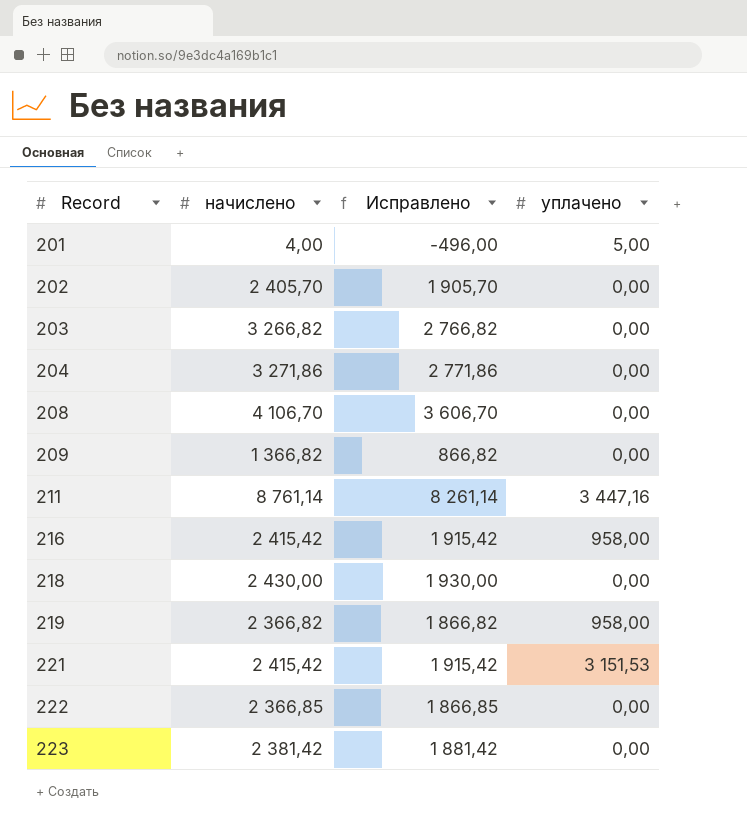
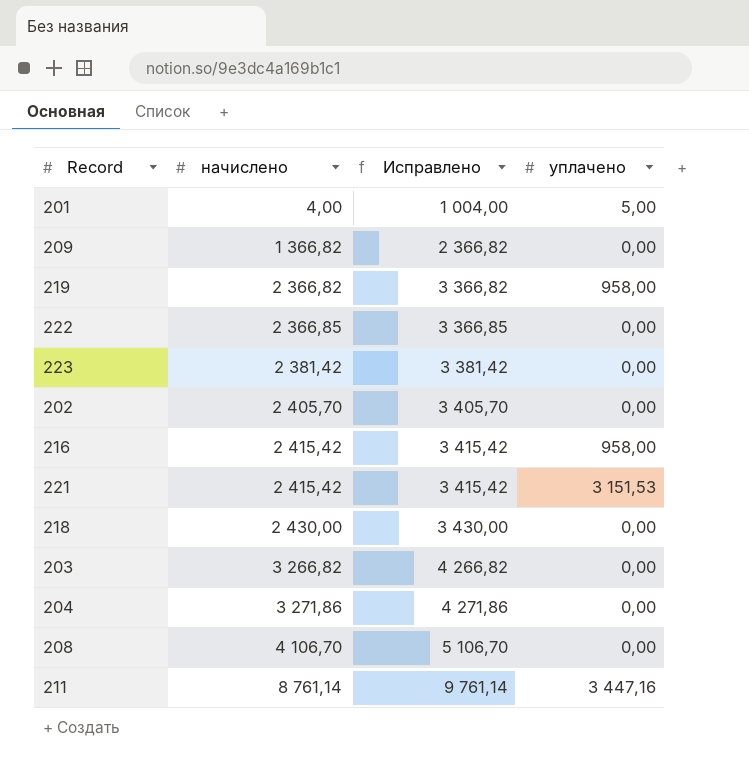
row order: Record ascending -> начислено ascending
column Исправлено | formula: [начислено] - 500 -> [начислено] + 1000

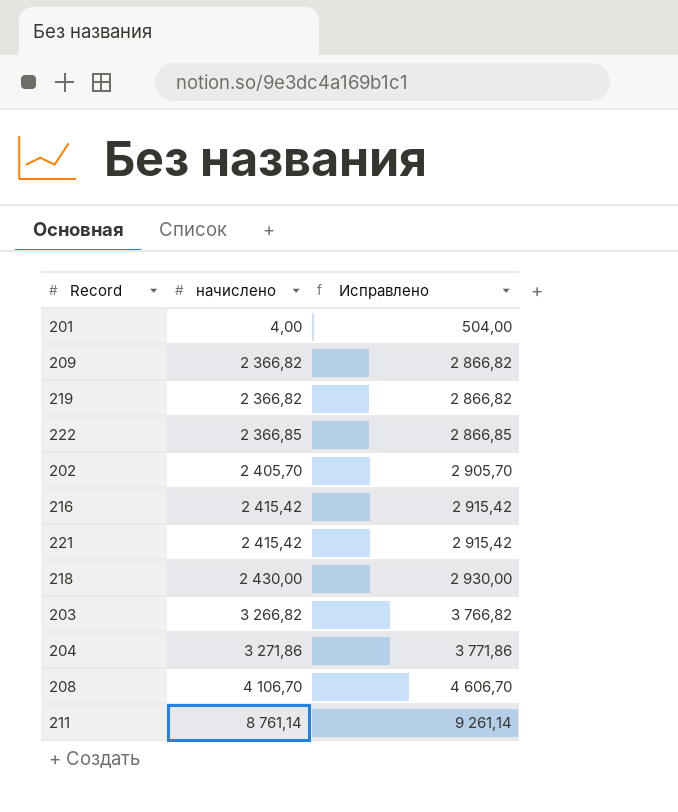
column уплачено | position: 4 -> none
column Исправлено | formula: [начислено] + 1000 -> [начислено] + 500
row 223: 2 381,42 | 3 381,42 | 0,00 -> none
209 | начислено: 1 366,82 -> 2 366,82

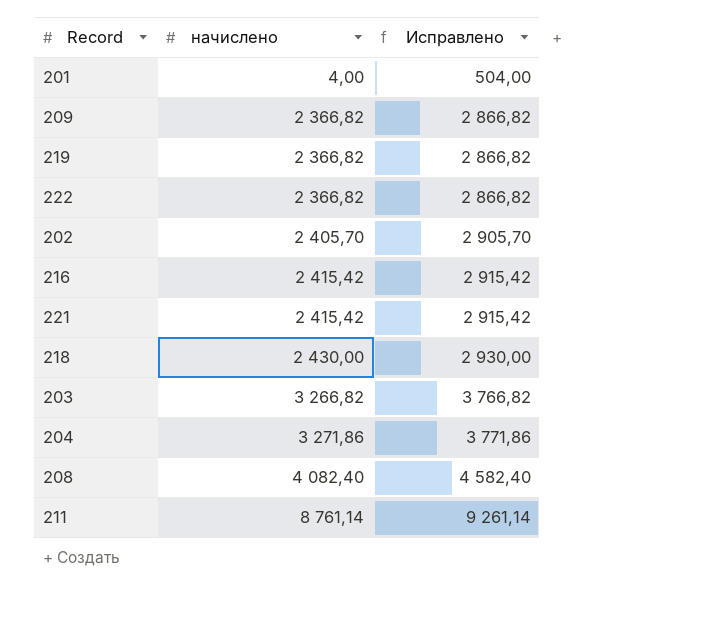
222 | начислено: 2 366,85 -> 2 366,82
222 | Исправлено: 2 866,85 -> 2 866,82
208 | начислено: 4 106,70 -> 4 082,40
208 | Исправлено: 4 606,70 -> 4 582,40

